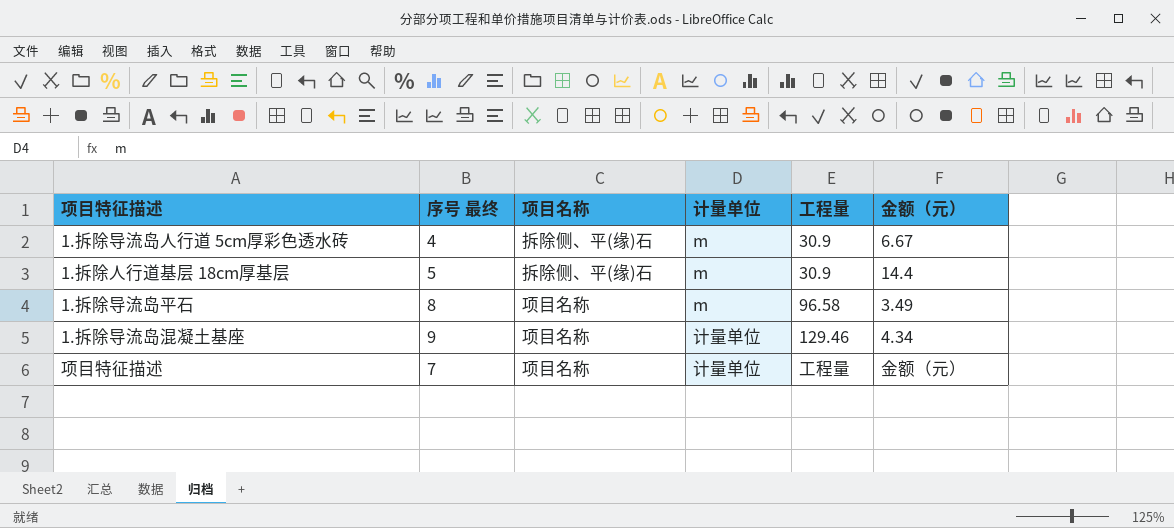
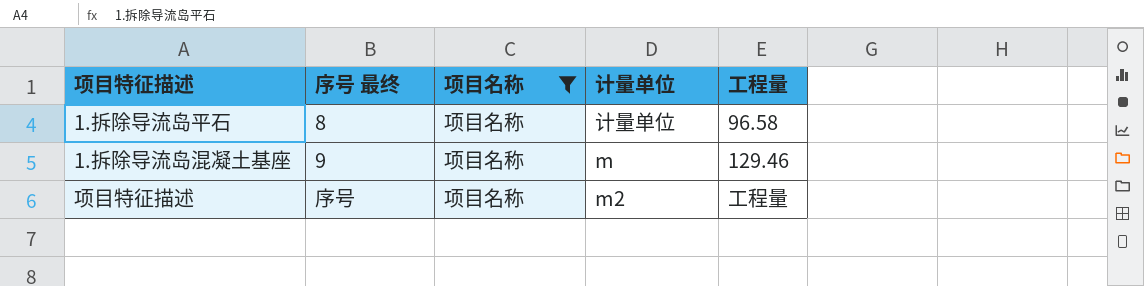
filter: none -> 项目名称 = 项目名称
column 金额（元） | position: 6 -> none
1.拆除导流岛平石 | 计量单位: m -> 计量单位
1.拆除导流岛混凝土基座 | 计量单位: 计量单位 -> m
项目特征描述 | 序号 最终: 7 -> 序号
项目特征描述 | 计量单位: 计量单位 -> m2

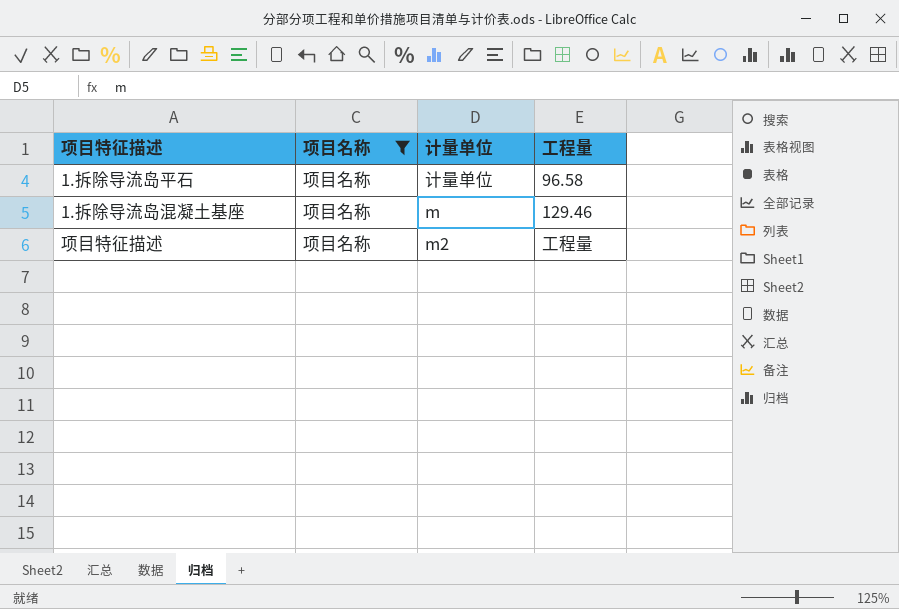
column 序号 最终 | position: 2 -> none

